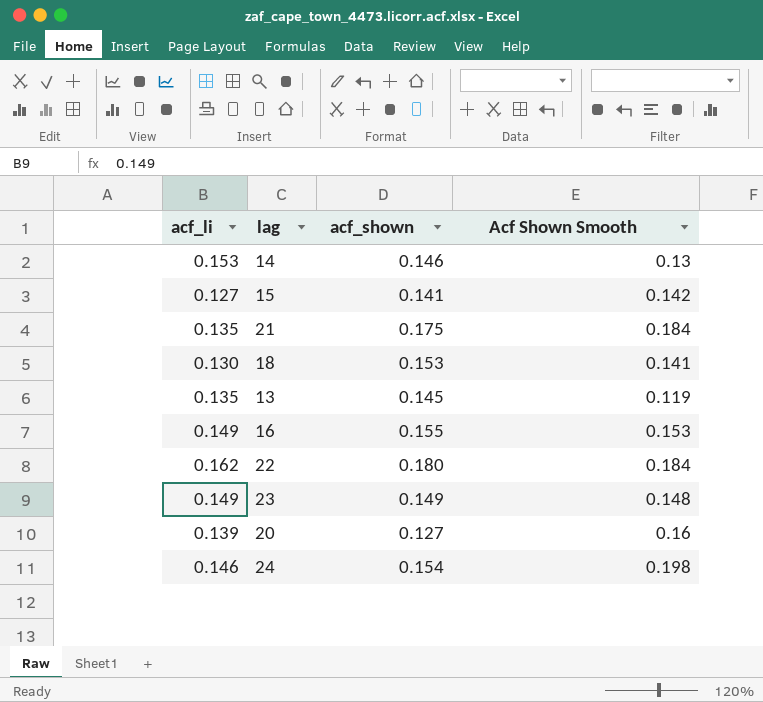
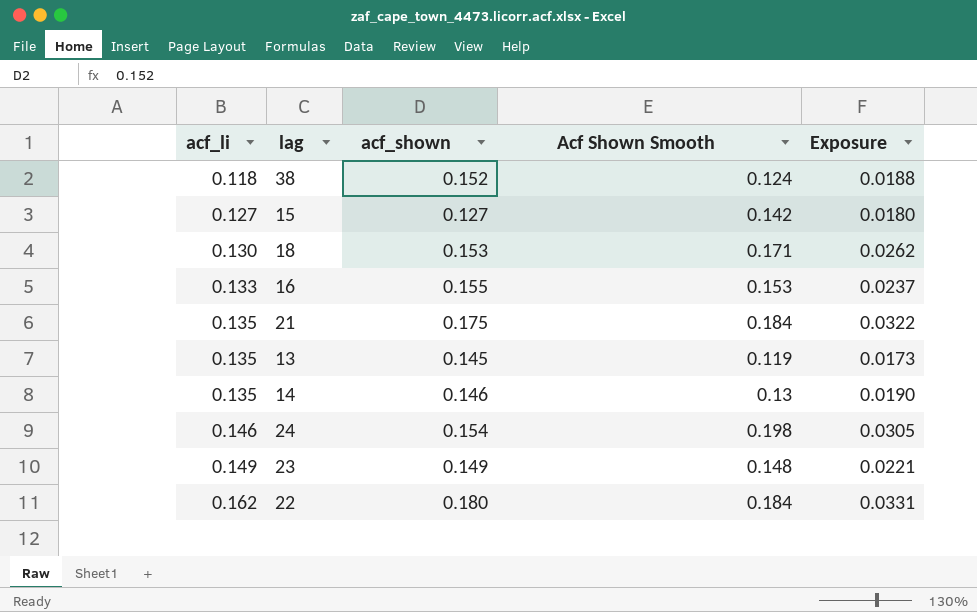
row order: none -> acf_li ascending
column Exposure | formula: none -> [acf_shown] * [Acf Shown Smooth]
row 20: 0.139 | 0.127 | 0.16 -> none
row 38: none -> 0.118 | 0.152 | 0.124 | 0.0188
15 | acf_shown: 0.141 -> 0.127
18 | Acf Shown Smooth: 0.141 -> 0.171
16 | acf_li: 0.149 -> 0.133
14 | acf_li: 0.153 -> 0.135

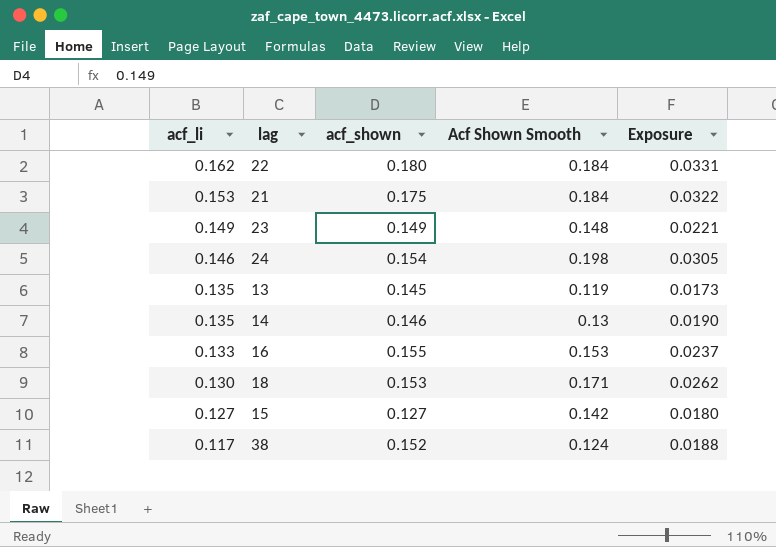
row order: acf_li ascending -> acf_li descending
21 | acf_li: 0.135 -> 0.153
38 | acf_li: 0.118 -> 0.117

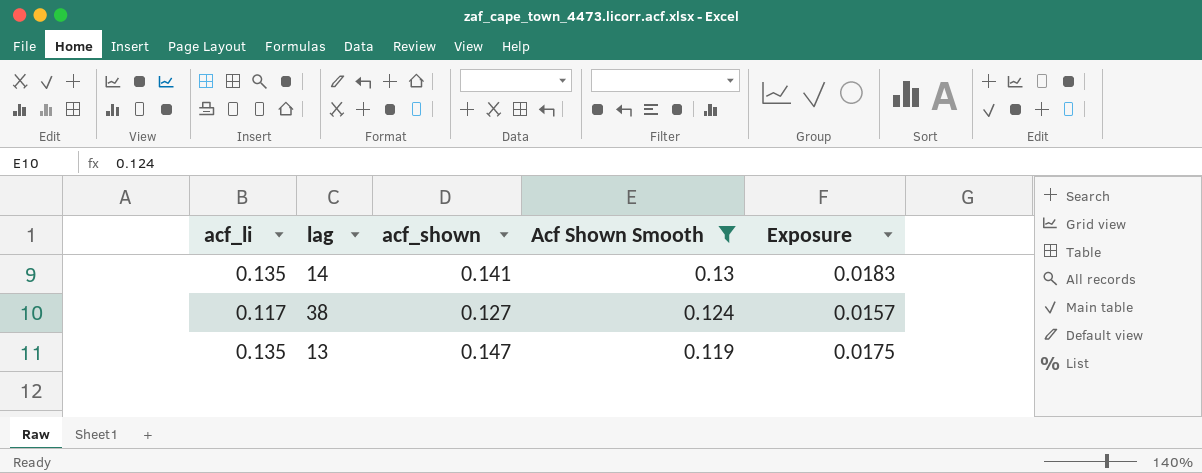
filter: none -> Acf Shown Smooth <= 0.13
row order: acf_li descending -> Acf Shown Smooth descending
14 | acf_shown: 0.146 -> 0.141
14 | Exposure: 0.0190 -> 0.0183
38 | acf_shown: 0.152 -> 0.127
38 | Exposure: 0.0188 -> 0.0157
13 | acf_shown: 0.145 -> 0.147
13 | Exposure: 0.0173 -> 0.0175

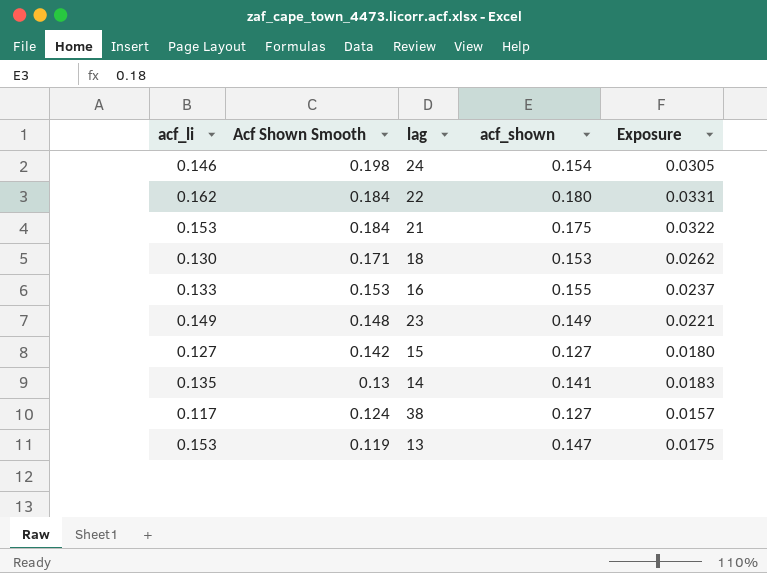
filter: Acf Shown Smooth <= 0.13 -> none
column Acf Shown Smooth | position: 4 -> 2
13 | acf_li: 0.135 -> 0.153

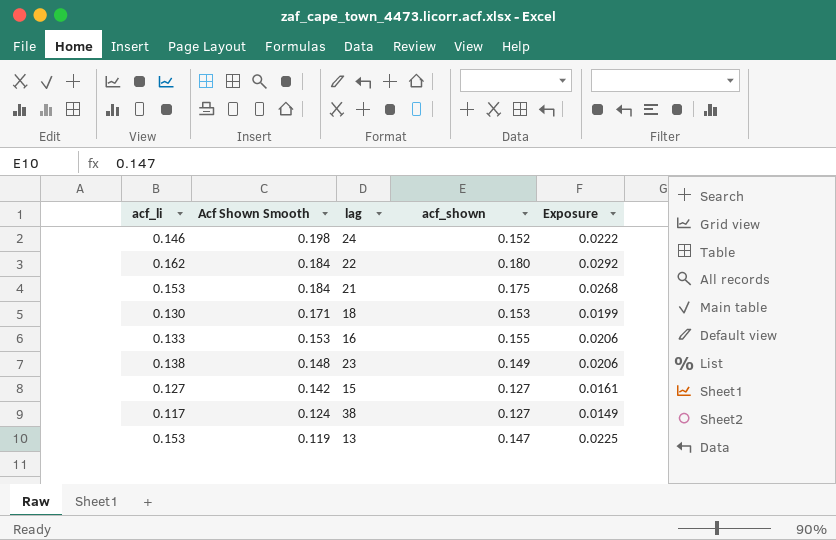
column Exposure | formula: [Acf Shown Smooth] * [acf_shown] -> [acf_li] * [acf_shown]
row 14: 0.135 | 0.13 | 0.141 | 0.0183 -> none
24 | acf_shown: 0.154 -> 0.152
23 | acf_li: 0.149 -> 0.138

